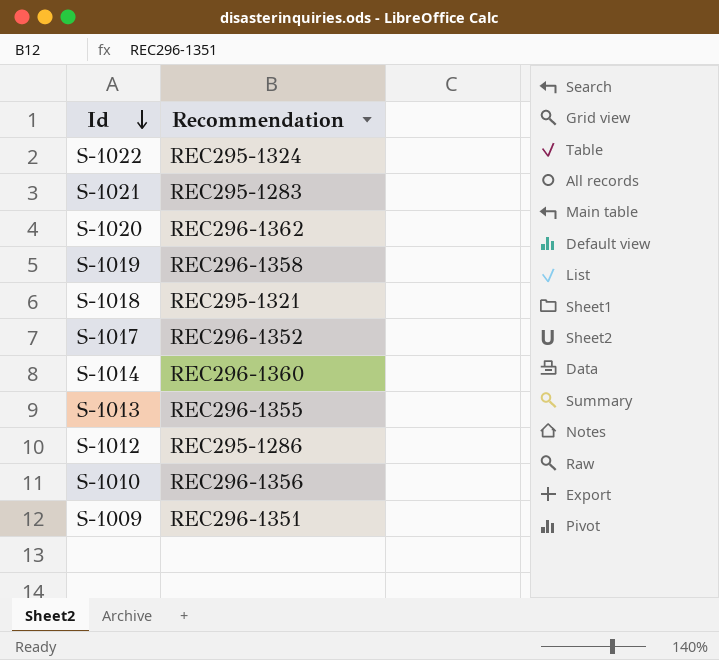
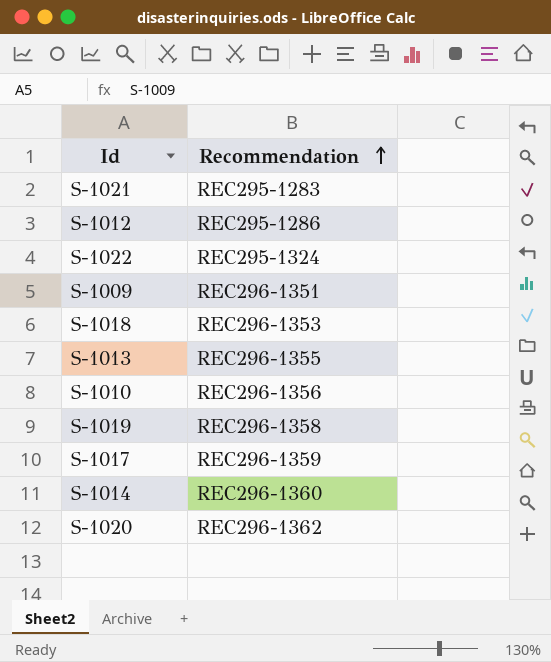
row order: Id descending -> Recommendation ascending
S-1018 | Recommendation: REC295-1321 -> REC296-1353
S-1017 | Recommendation: REC296-1352 -> REC296-1359

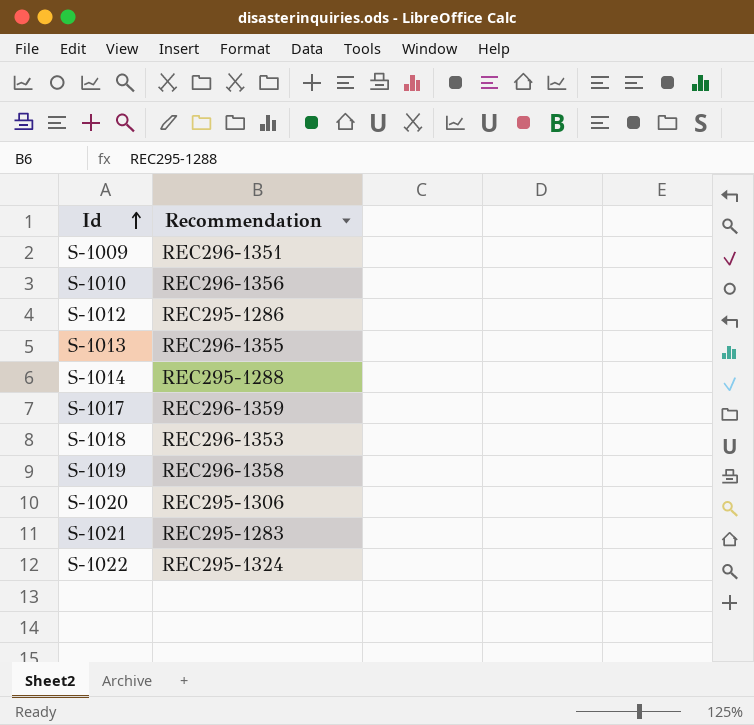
row order: Recommendation ascending -> Id ascending
S-1014 | Recommendation: REC296-1360 -> REC295-1288
S-1020 | Recommendation: REC296-1362 -> REC295-1306

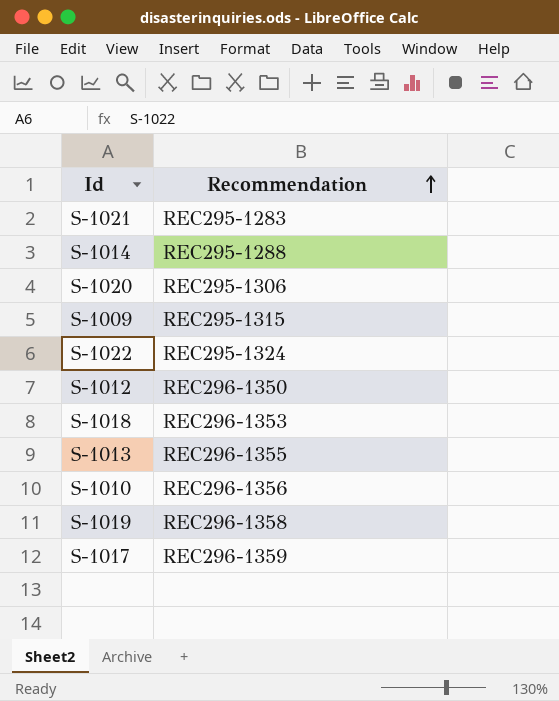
row order: Id ascending -> Recommendation ascending
S-1009 | Recommendation: REC296-1351 -> REC295-1315
S-1012 | Recommendation: REC295-1286 -> REC296-1350

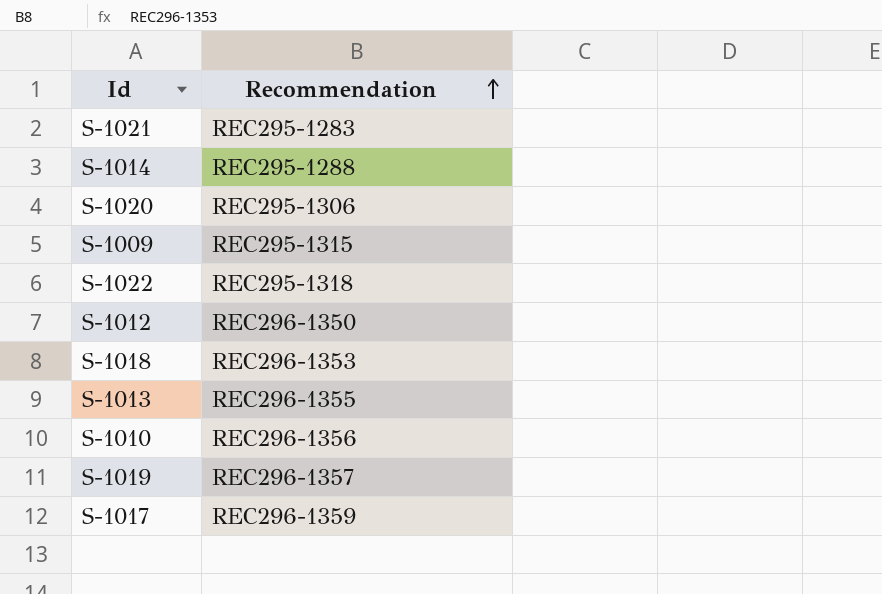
S-1022 | Recommendation: REC295-1324 -> REC295-1318
S-1019 | Recommendation: REC296-1358 -> REC296-1357

